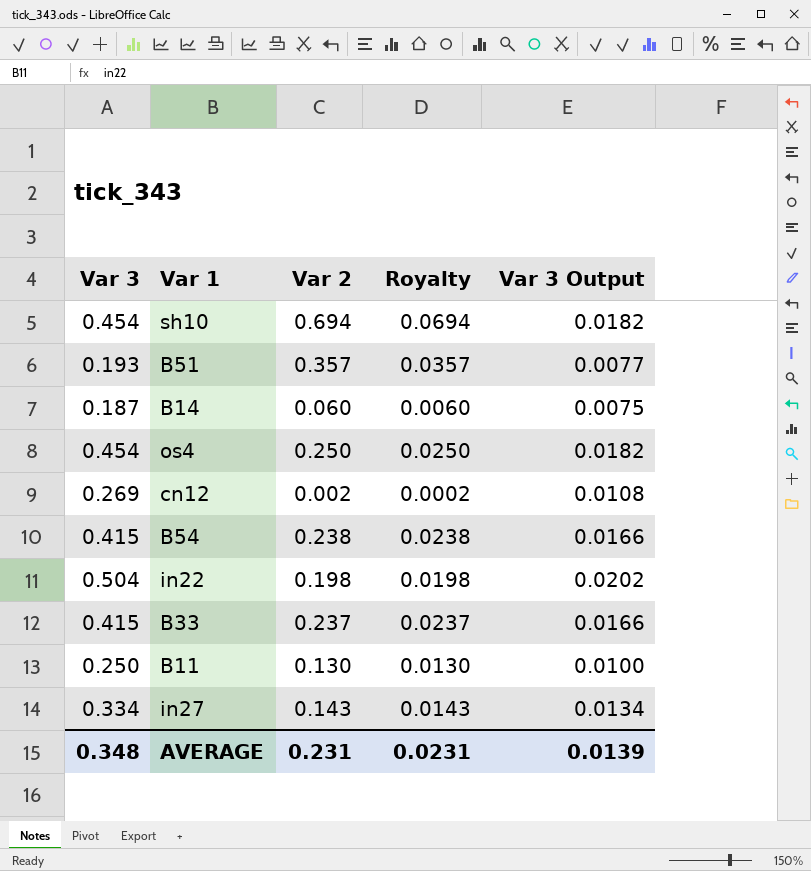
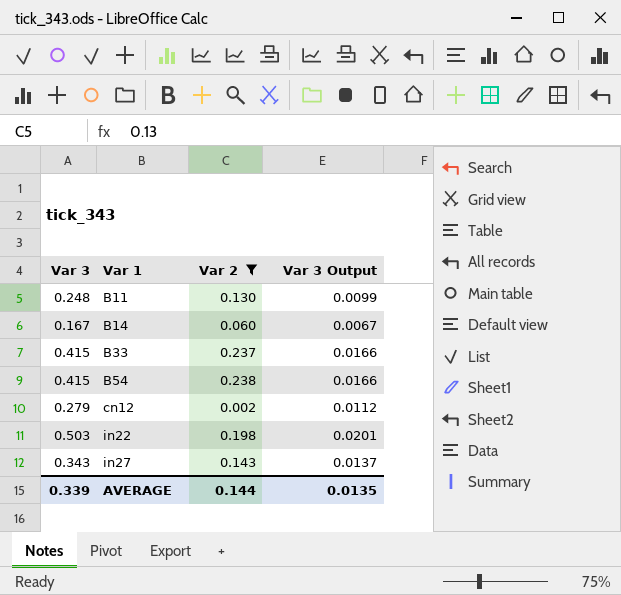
filter: none -> Var 2 <= 0.238
row order: none -> Var 1 ascending
column Royalty | formula: [Var 2] * 0.1 -> none
B11 | Var 3: 0.250 -> 0.248
B11 | Var 3 Output: 0.0100 -> 0.0099
B14 | Var 3: 0.187 -> 0.167
B14 | Var 3 Output: 0.0075 -> 0.0067
cn12 | Var 3: 0.269 -> 0.279
cn12 | Var 3 Output: 0.0108 -> 0.0112
in22 | Var 3: 0.504 -> 0.503
in22 | Var 3 Output: 0.0202 -> 0.0201
in27 | Var 3: 0.334 -> 0.343
in27 | Var 3 Output: 0.0134 -> 0.0137
AVERAGE | Var 3: 0.348 -> 0.339
AVERAGE | Var 2: 0.231 -> 0.144
AVERAGE | Var 3 Output: 0.0139 -> 0.0135

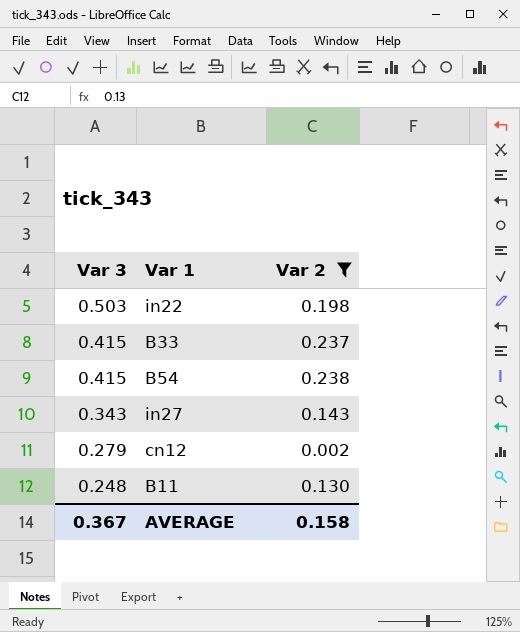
row order: Var 1 ascending -> Var 3 descending
column Var 3 Output | formula: [Var 3] * 0.04 -> none
row B14: 0.167 | 0.060 | 0.0067 -> none
AVERAGE | Var 3: 0.339 -> 0.367
AVERAGE | Var 2: 0.144 -> 0.158

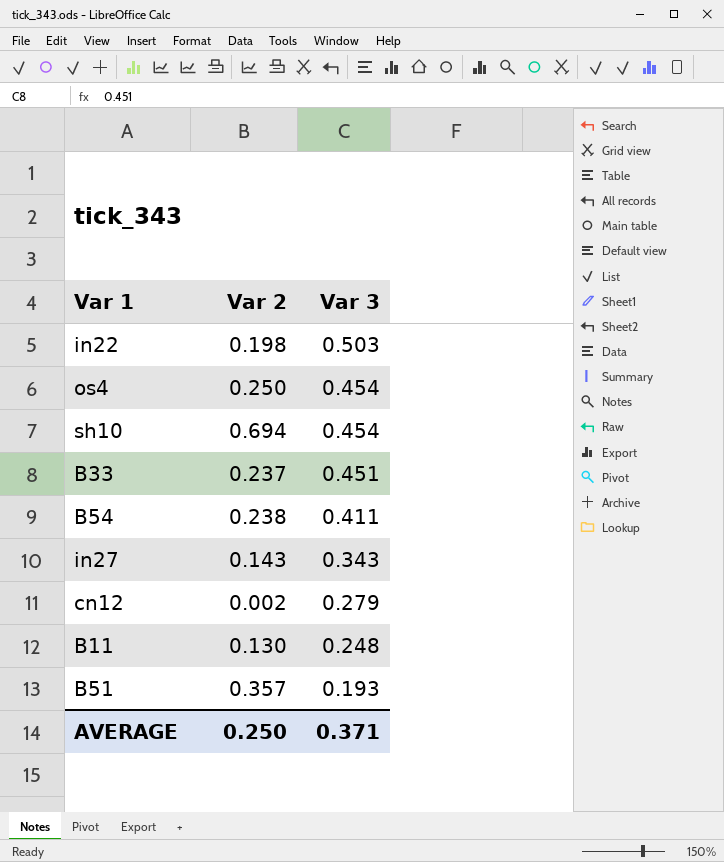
filter: Var 2 <= 0.238 -> none
column Var 3 | position: 1 -> 3
B33 | Var 3: 0.415 -> 0.451
B54 | Var 3: 0.415 -> 0.411
AVERAGE | Var 2: 0.158 -> 0.250
AVERAGE | Var 3: 0.367 -> 0.371

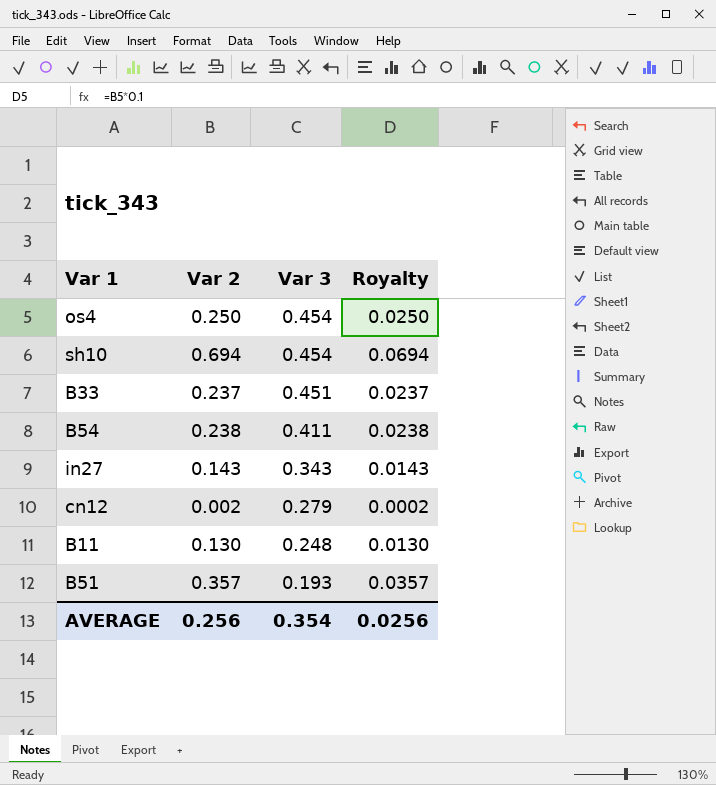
column Royalty | formula: none -> [Var 2] * 0.1
row in22: 0.198 | 0.503 -> none
AVERAGE | Var 2: 0.250 -> 0.256
AVERAGE | Var 3: 0.371 -> 0.354

